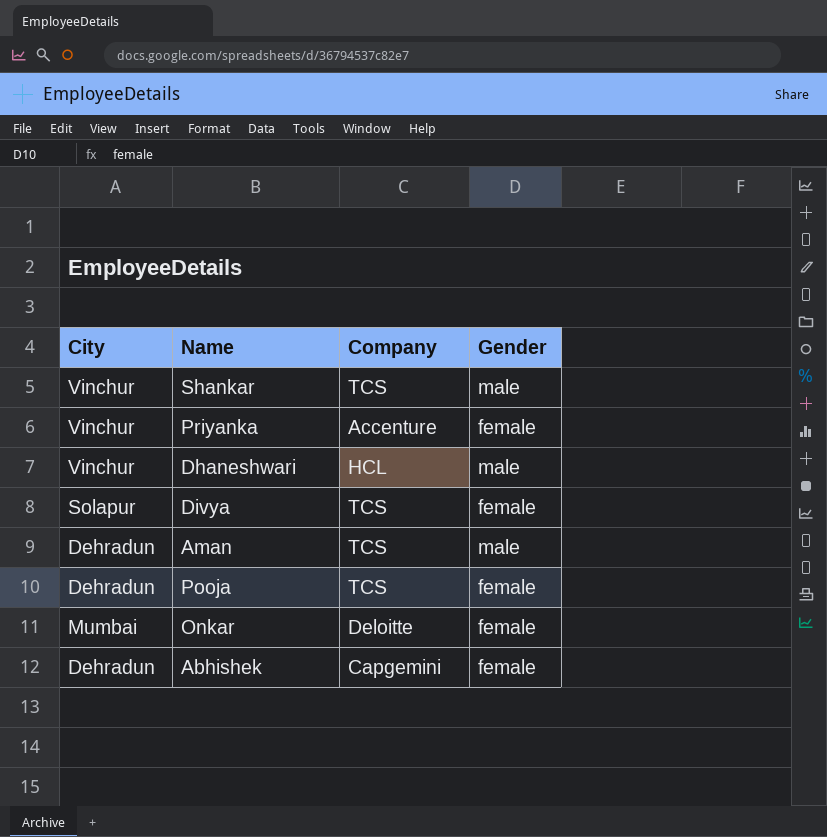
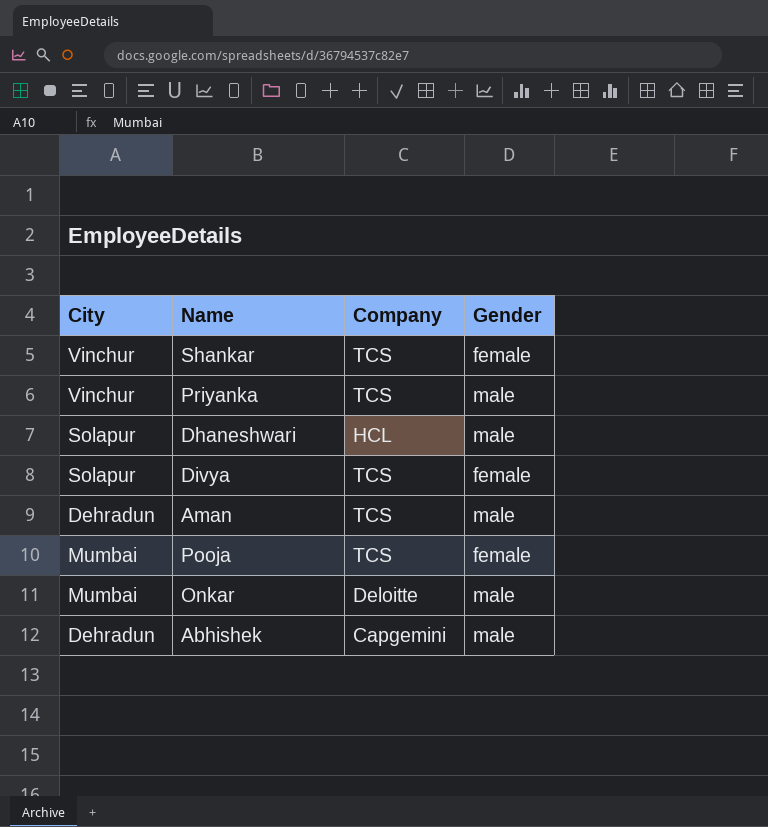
Shankar | Gender: male -> female
Priyanka | Company: Accenture -> TCS
Priyanka | Gender: female -> male
Dhaneshwari | City: Vinchur -> Solapur
Pooja | City: Dehradun -> Mumbai
Onkar | Gender: female -> male
Abhishek | Gender: female -> male

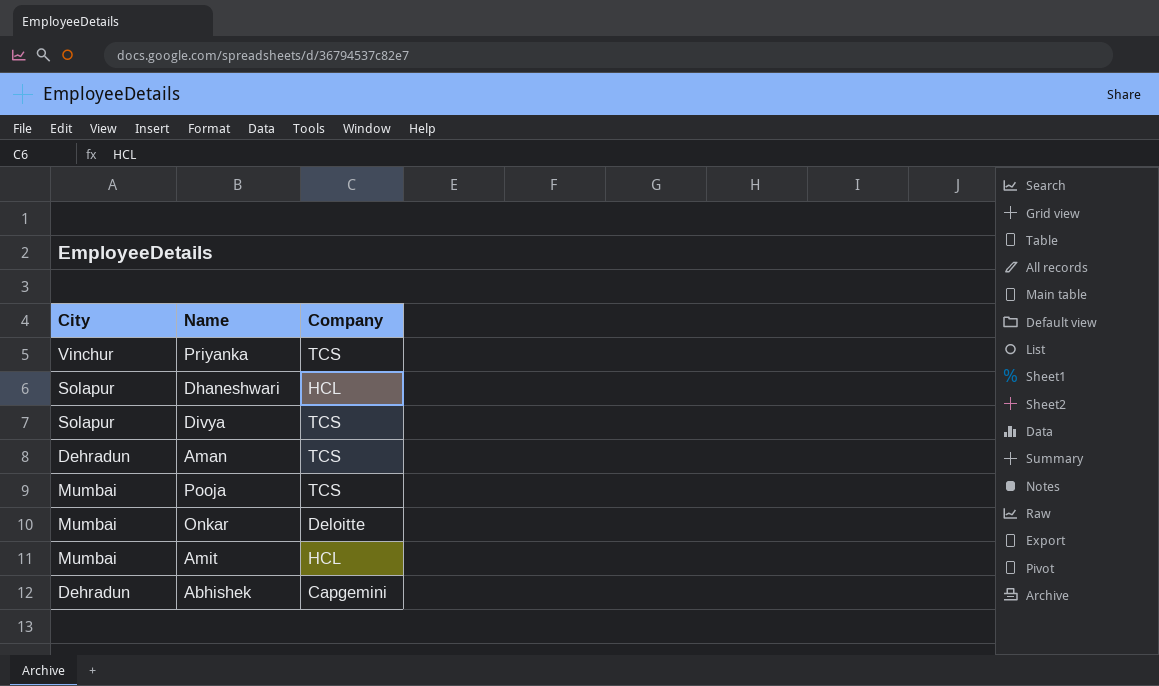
column Gender | position: 4 -> none
row Shankar: Vinchur | TCS | female -> none
row Amit: none -> Mumbai | HCL

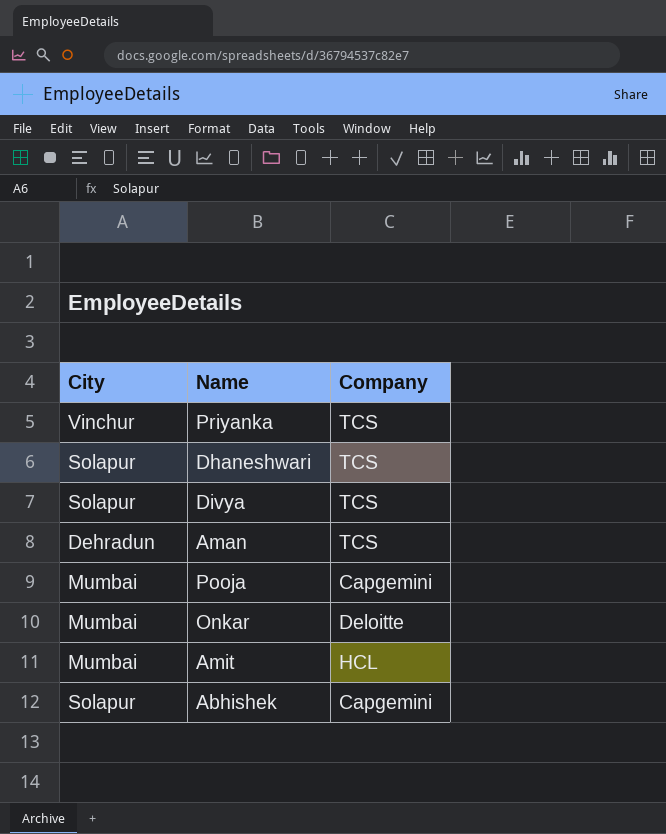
Dhaneshwari | Company: HCL -> TCS
Pooja | Company: TCS -> Capgemini
Abhishek | City: Dehradun -> Solapur

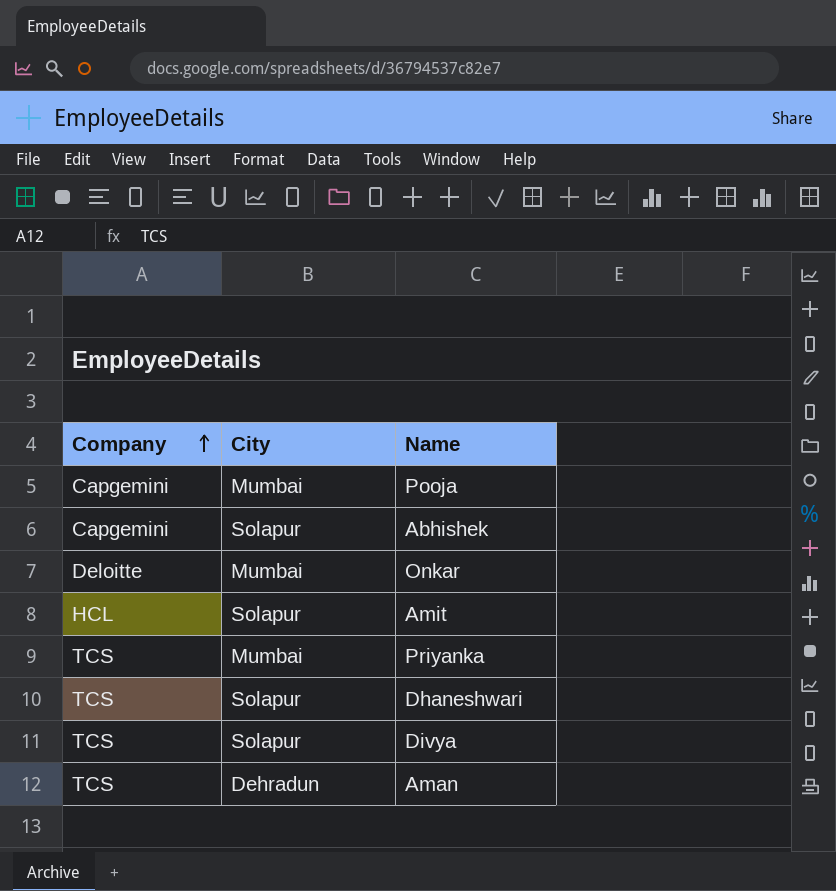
row order: none -> Company ascending
column Company | position: 3 -> 1
Amit | City: Mumbai -> Solapur
Priyanka | City: Vinchur -> Mumbai

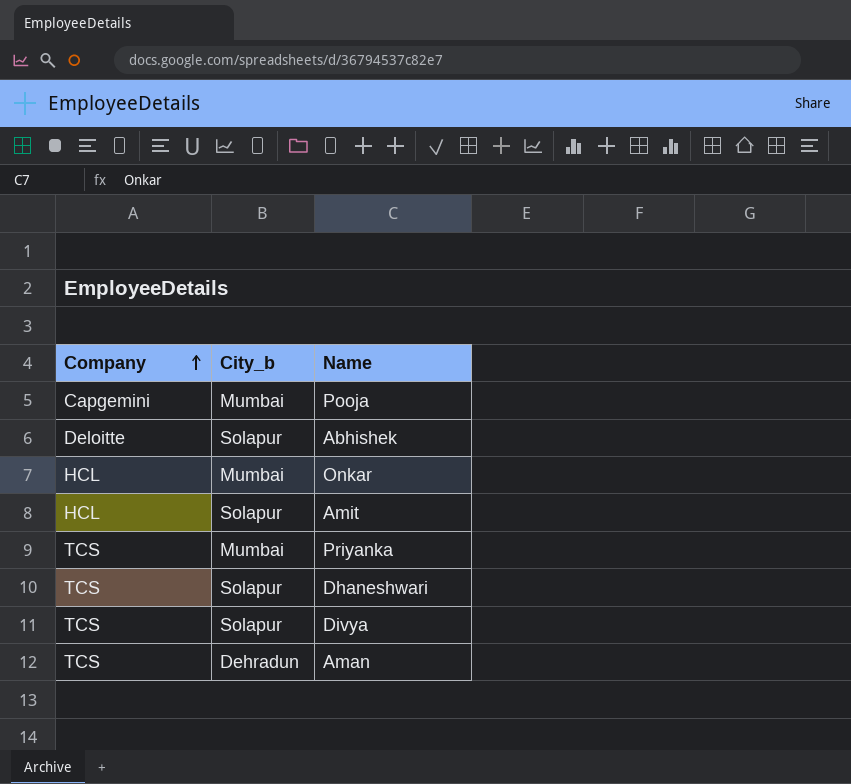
column name: City -> City_b
Abhishek | Company: Capgemini -> Deloitte
Onkar | Company: Deloitte -> HCL

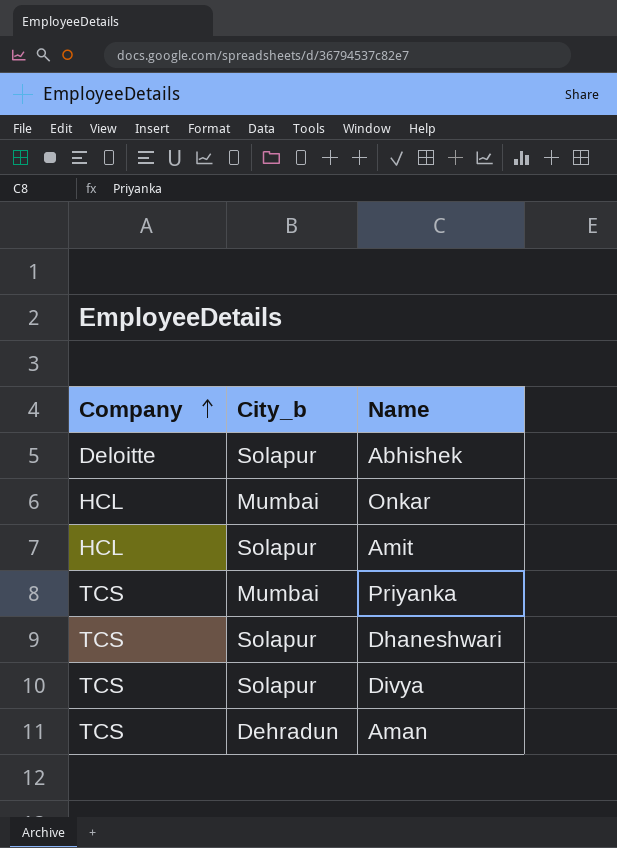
row Pooja: Capgemini | Mumbai -> none

